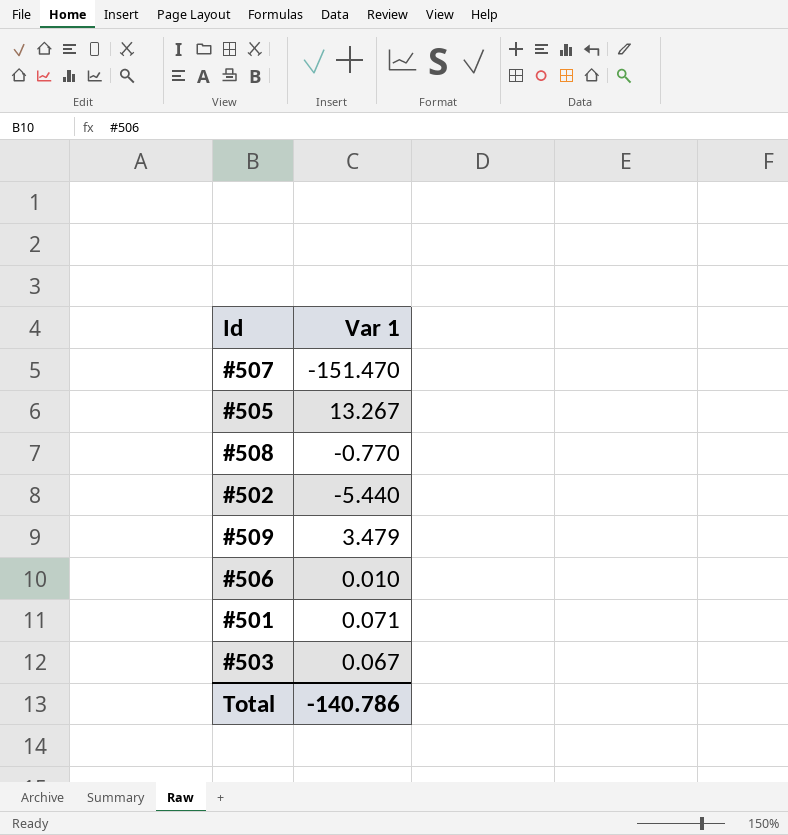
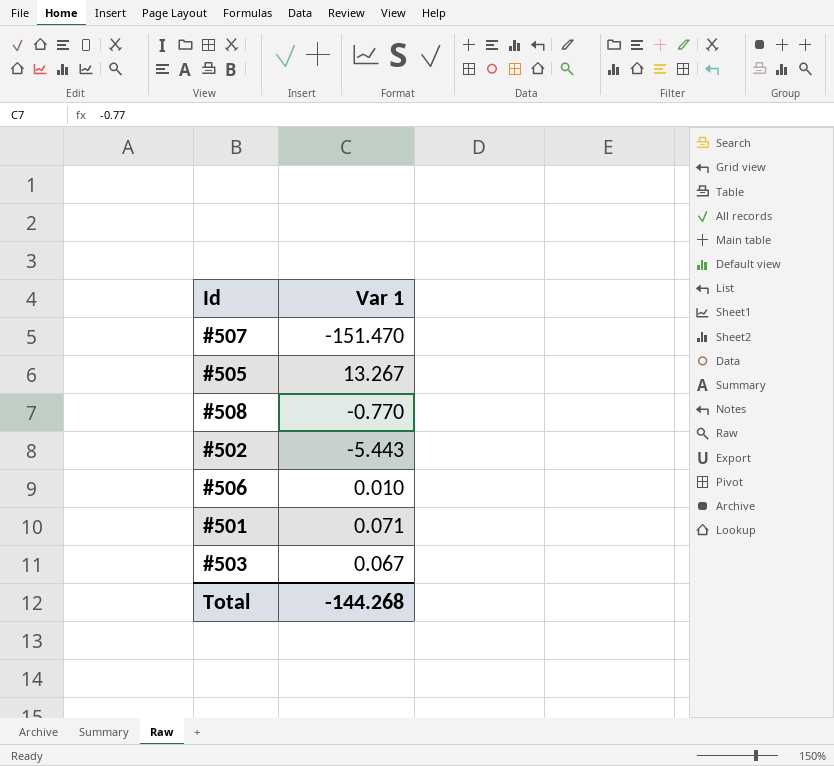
row #509: 3.479 -> none
#502 | Var 1: -5.440 -> -5.443
Total | Var 1: -140.786 -> -144.268

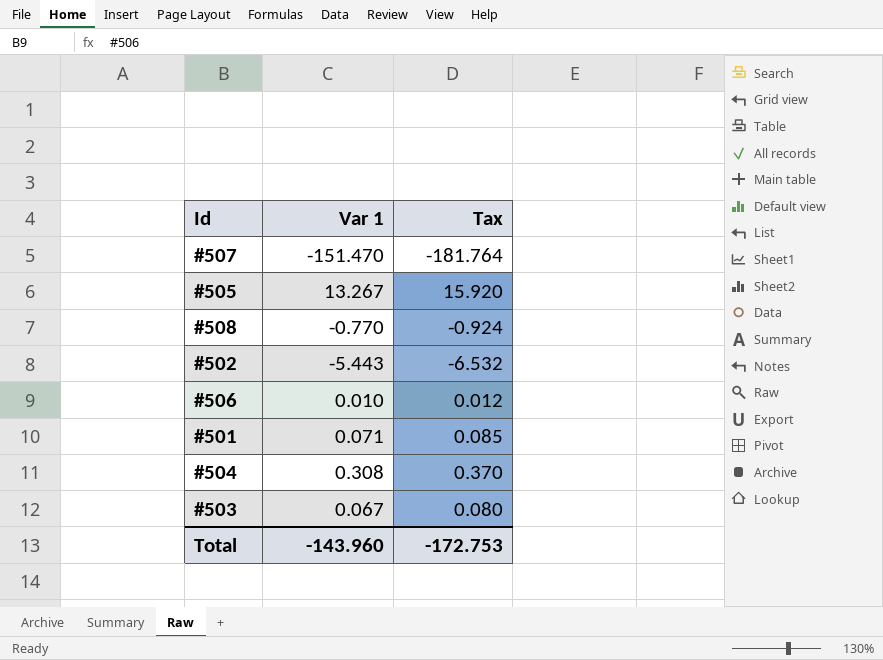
column Tax | formula: none -> [Var 1] * 1.2
row #504: none -> 0.308 | 0.370
Total | Var 1: -144.268 -> -143.960

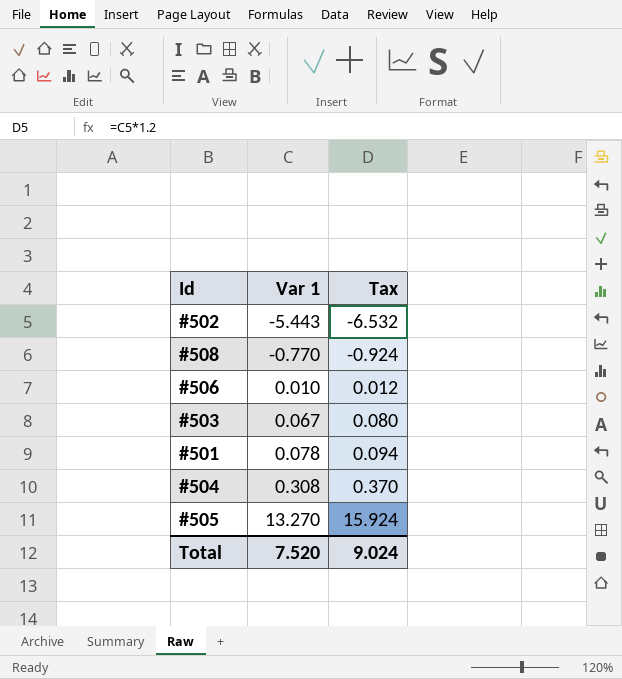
row order: none -> Var 1 ascending
row #507: -151.470 | -181.764 -> none
#501 | Var 1: 0.071 -> 0.078
#501 | Tax: 0.085 -> 0.094
#505 | Var 1: 13.267 -> 13.270
#505 | Tax: 15.920 -> 15.924
Total | Var 1: -143.960 -> 7.520
Total | Tax: -172.753 -> 9.024

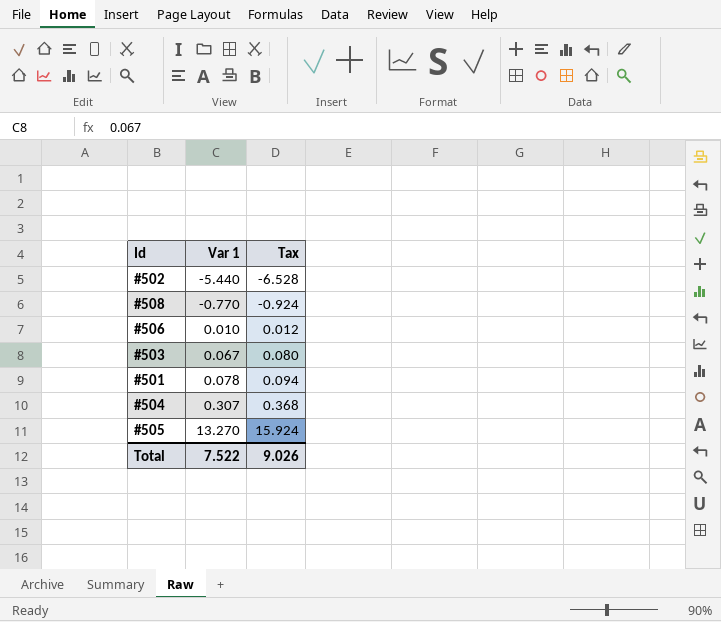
#502 | Var 1: -5.443 -> -5.440
#502 | Tax: -6.532 -> -6.528
#504 | Var 1: 0.308 -> 0.307
#504 | Tax: 0.370 -> 0.368
Total | Var 1: 7.520 -> 7.522
Total | Tax: 9.024 -> 9.026

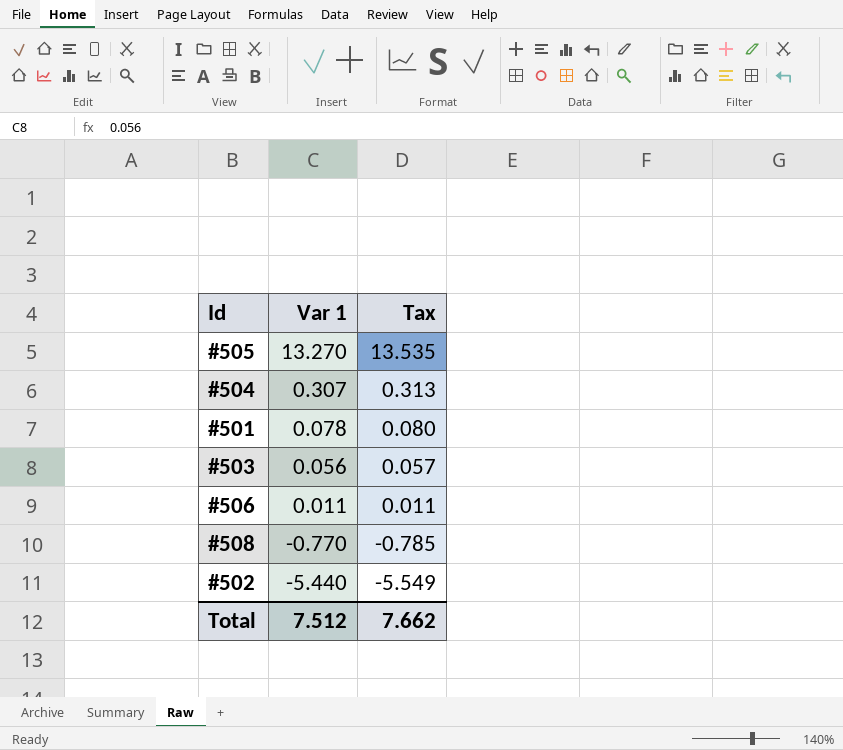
row order: Var 1 ascending -> Var 1 descending
column Tax | formula: [Var 1] * 1.2 -> [Var 1] * 1.02
#503 | Var 1: 0.067 -> 0.056
#506 | Var 1: 0.010 -> 0.011
Total | Var 1: 7.522 -> 7.512
Total | Tax: 9.026 -> 7.662

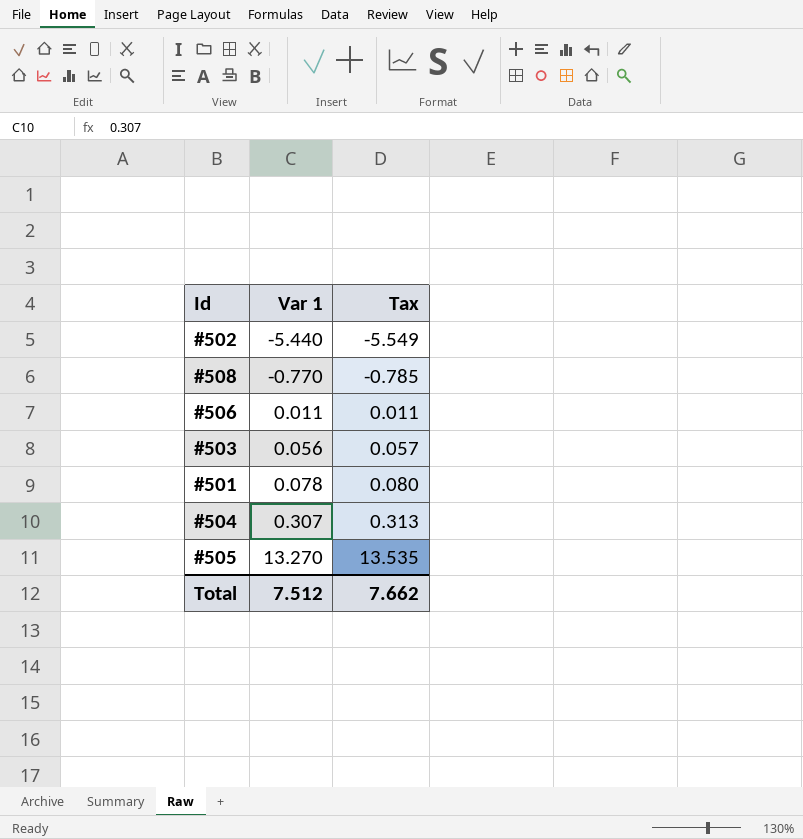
row order: Var 1 descending -> Var 1 ascending

